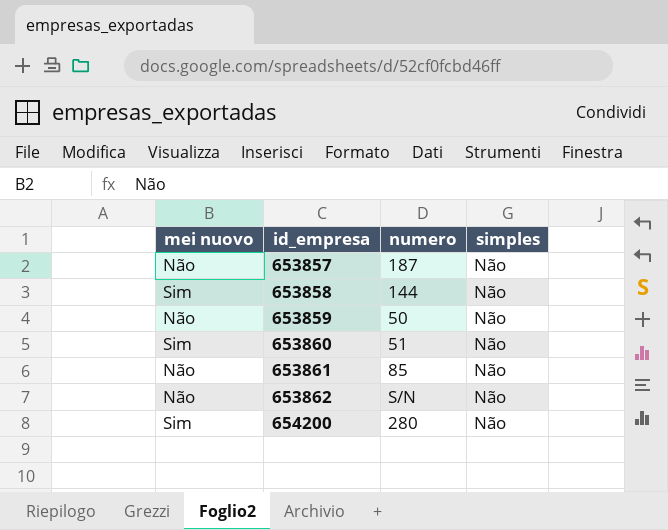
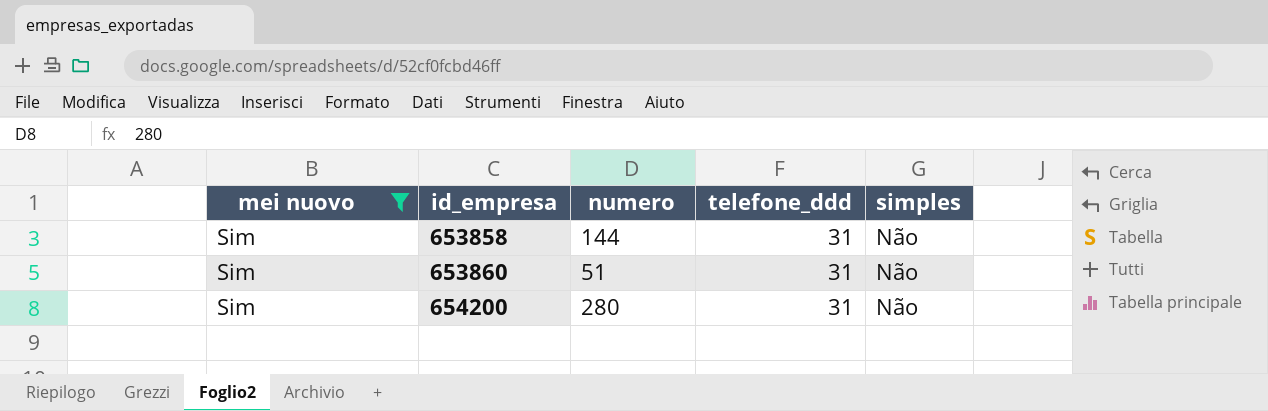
filter: none -> mei nuovo = Sim
column telefone_ddd | position: none -> 4

